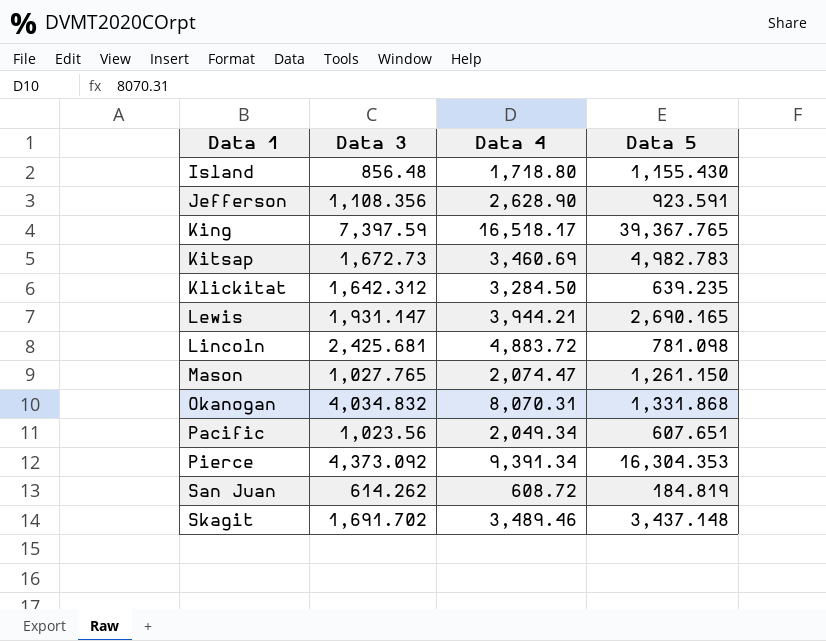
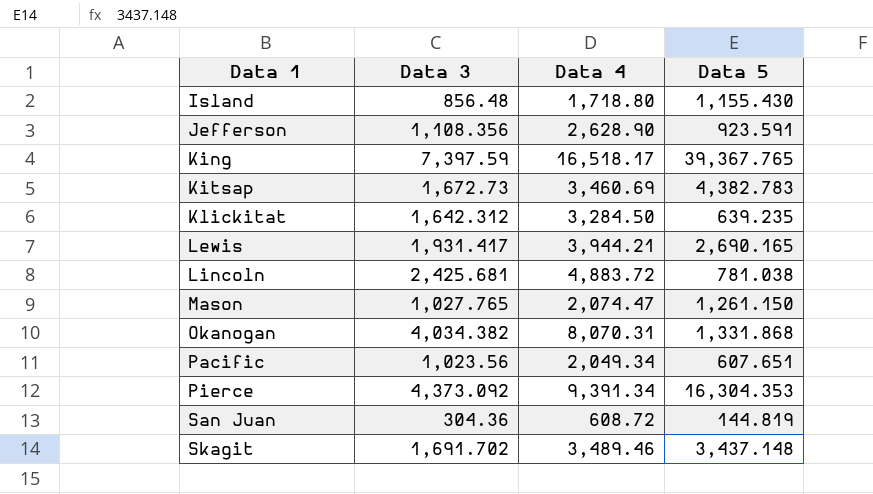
Kitsap | Data 5: 4,982.783 -> 4,382.783
Lewis | Data 3: 1,931.147 -> 1,931.417
Lincoln | Data 5: 781.098 -> 781.038
Okanogan | Data 3: 4,034.832 -> 4,034.382
San Juan | Data 3: 614.262 -> 304.36
San Juan | Data 5: 184.819 -> 144.819

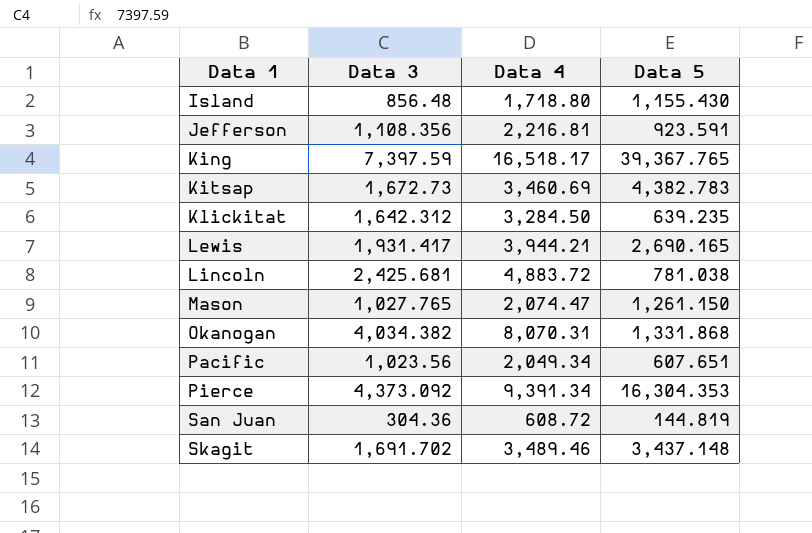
Jefferson | Data 4: 2,628.90 -> 2,216.81

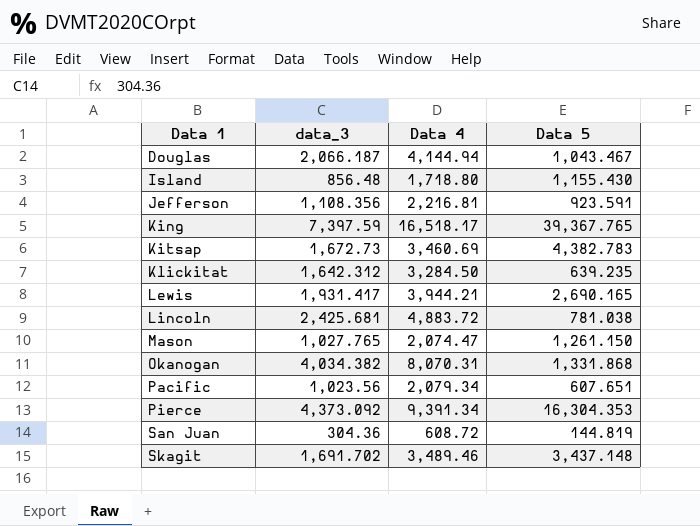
column name: Data 3 -> data_3
row Douglas: none -> 2,066.187 | 4,144.94 | 1,043.467
Pacific | Data 4: 2,049.34 -> 2,079.34

